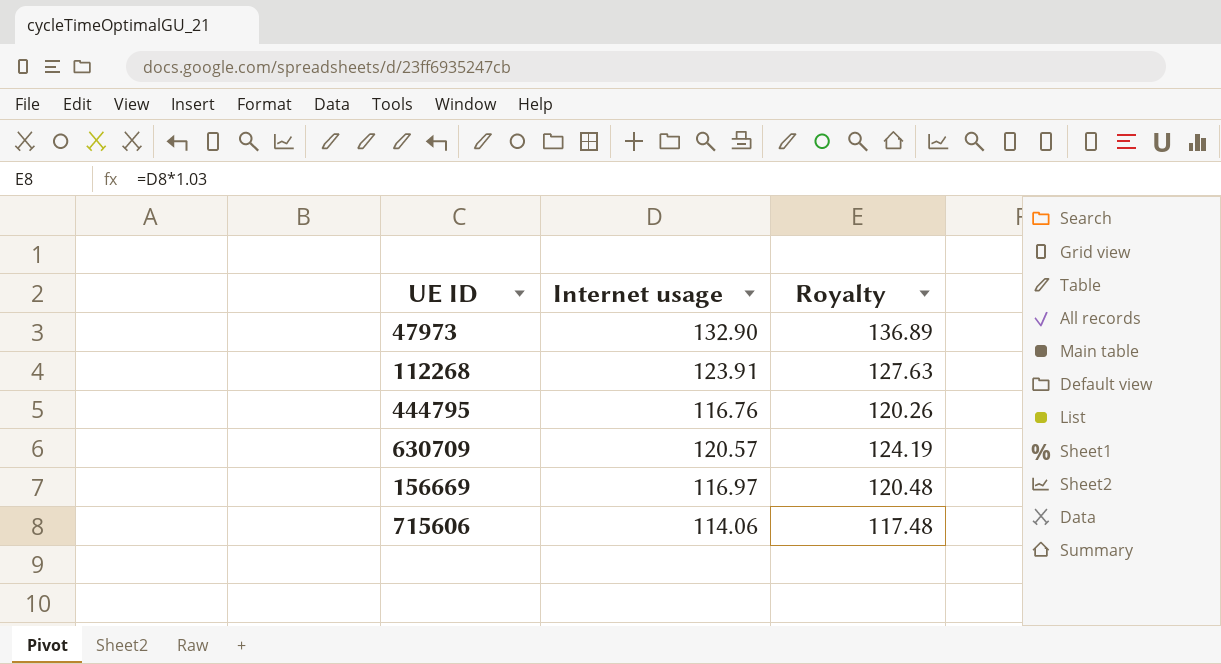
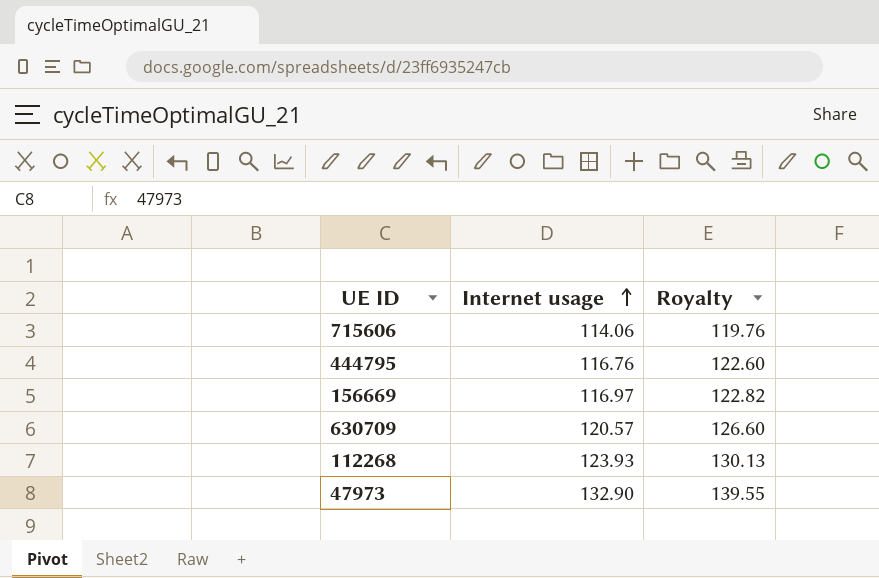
row order: none -> Internet usage ascending
column Royalty | formula: [Internet usage] * 1.03 -> [Internet usage] * 1.05
112268 | Internet usage: 123.91 -> 123.93

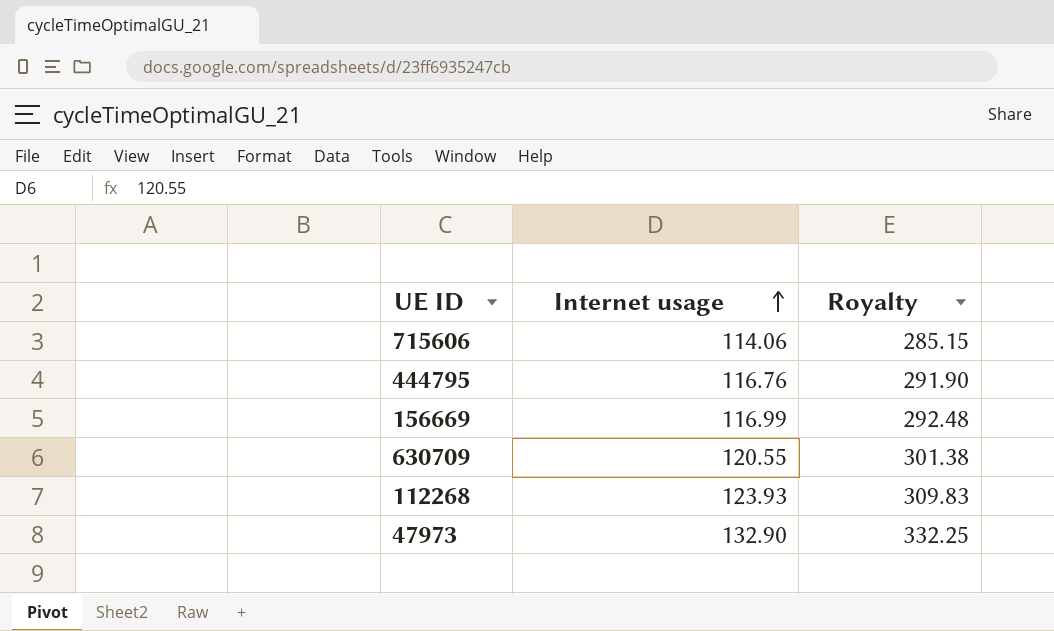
column Royalty | formula: [Internet usage] * 1.05 -> [Internet usage] * 2.5
156669 | Internet usage: 116.97 -> 116.99
630709 | Internet usage: 120.57 -> 120.55

